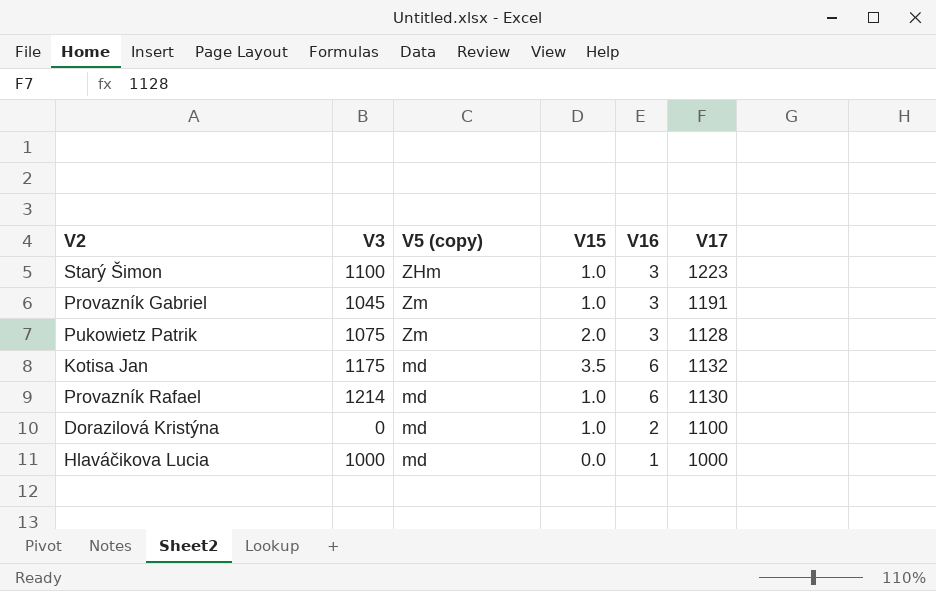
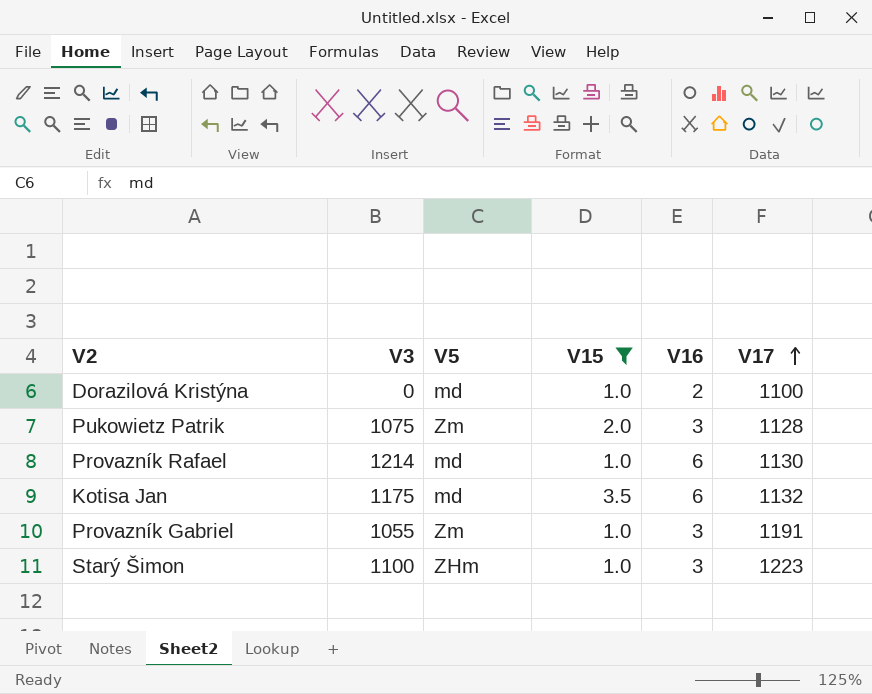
filter: none -> V15 != 0.0
row order: none -> V17 ascending
column name: V5 (copy) -> V5
Provazník Gabriel | V3: 1045 -> 1055

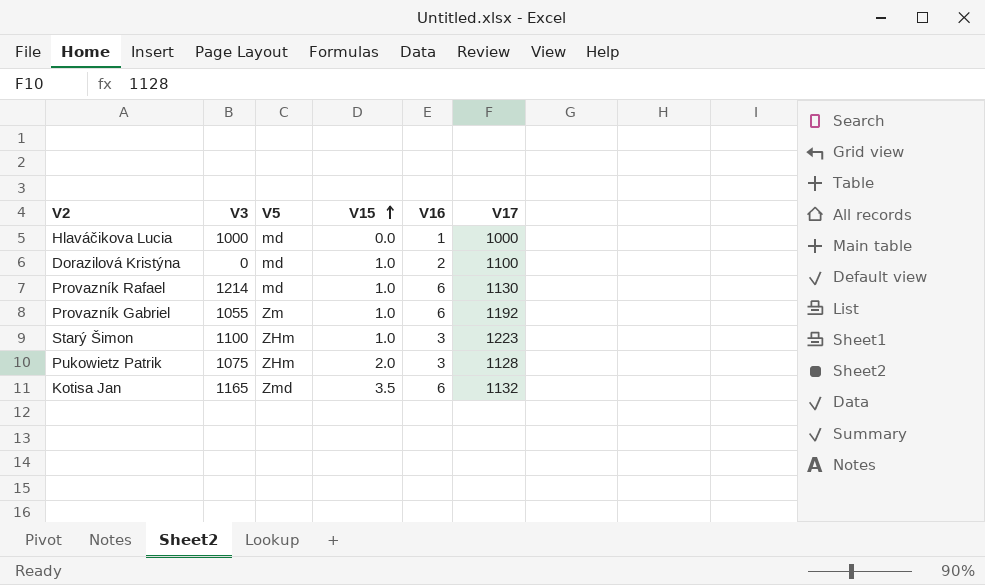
filter: V15 != 0.0 -> none
row order: V17 ascending -> V15 ascending
Provazník Gabriel | V16: 3 -> 6
Provazník Gabriel | V17: 1191 -> 1192
Pukowietz Patrik | V5: Zm -> ZHm
Kotisa Jan | V3: 1175 -> 1165
Kotisa Jan | V5: md -> Zmd

